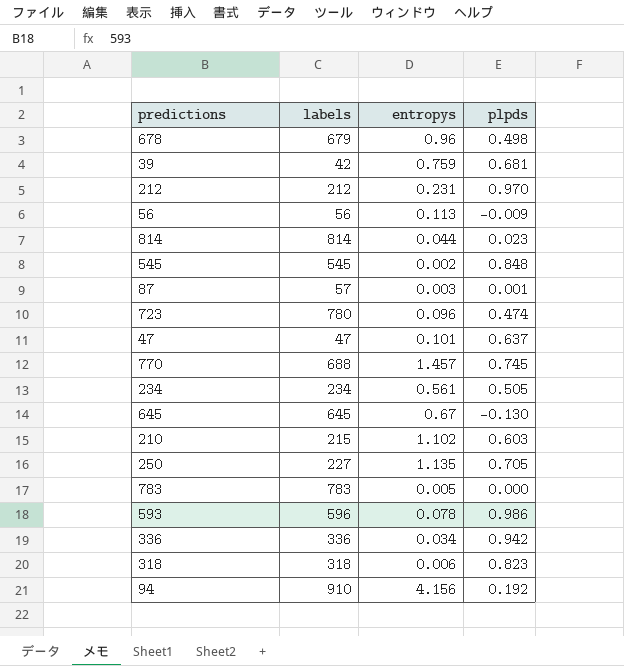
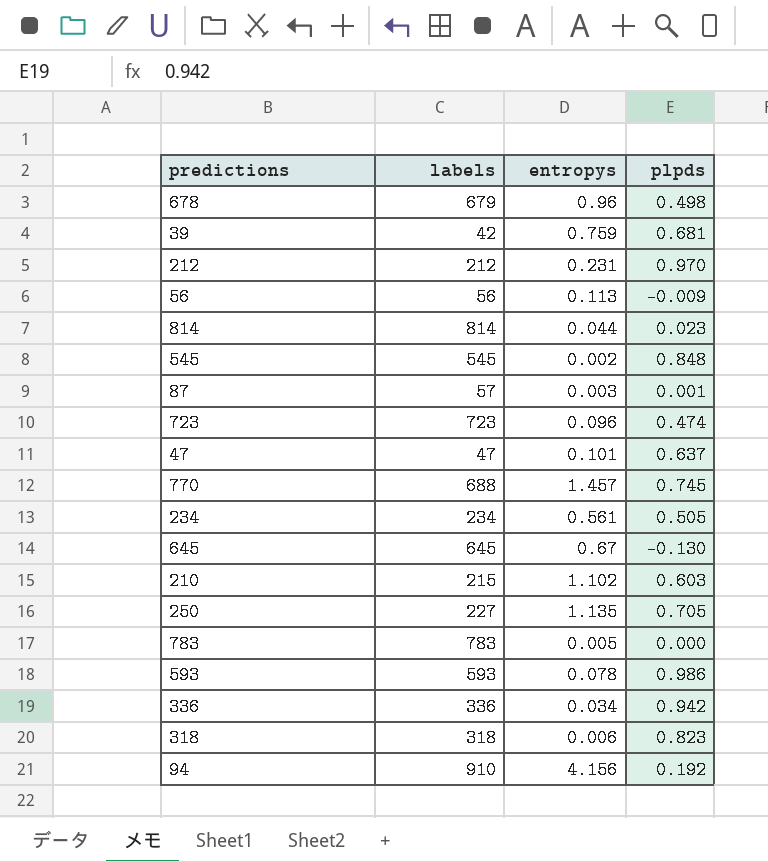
723 | labels: 780 -> 723
593 | labels: 596 -> 593

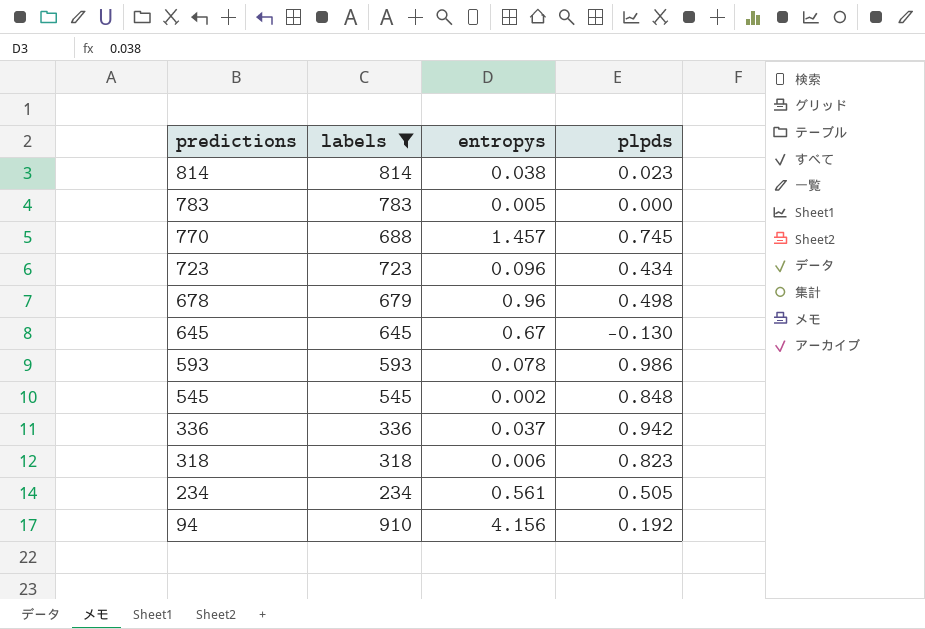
filter: none -> labels >= 234
row order: none -> predictions descending
814 | entropys: 0.044 -> 0.038
723 | plpds: 0.474 -> 0.434
336 | entropys: 0.034 -> 0.037

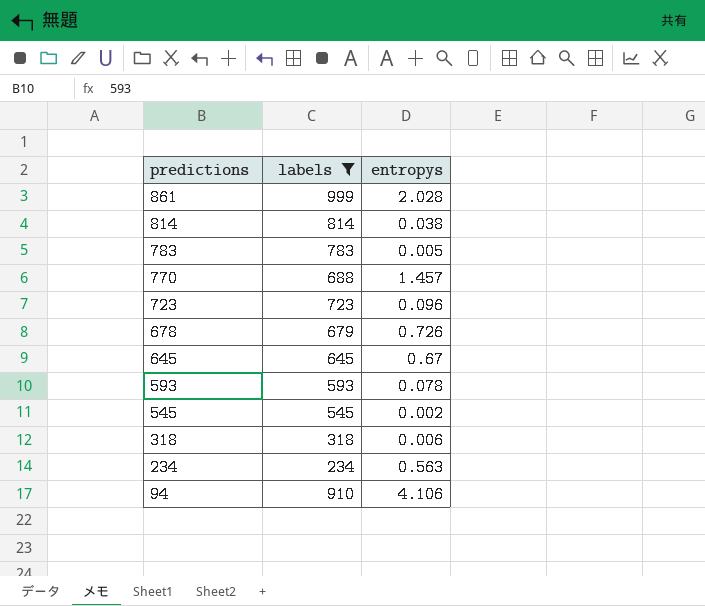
column plpds | position: 4 -> none
row 336: 336 | 0.037 | 0.942 -> none
row 861: none -> 999 | 2.028
678 | entropys: 0.96 -> 0.726
234 | entropys: 0.561 -> 0.563
94 | entropys: 4.156 -> 4.106

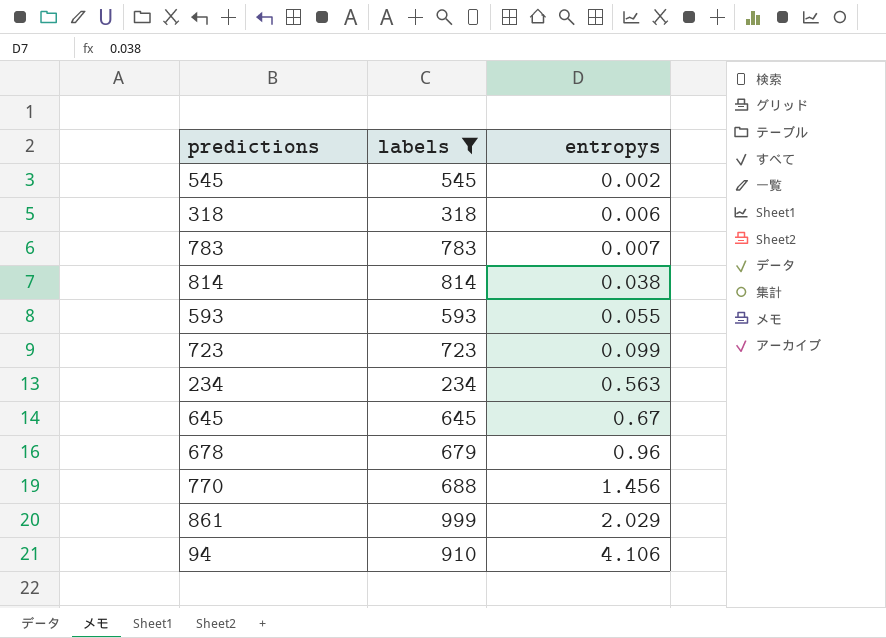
row order: predictions descending -> entropys ascending
783 | entropys: 0.005 -> 0.007
593 | entropys: 0.078 -> 0.055
723 | entropys: 0.096 -> 0.099
678 | entropys: 0.726 -> 0.96
770 | entropys: 1.457 -> 1.456
861 | entropys: 2.028 -> 2.029

